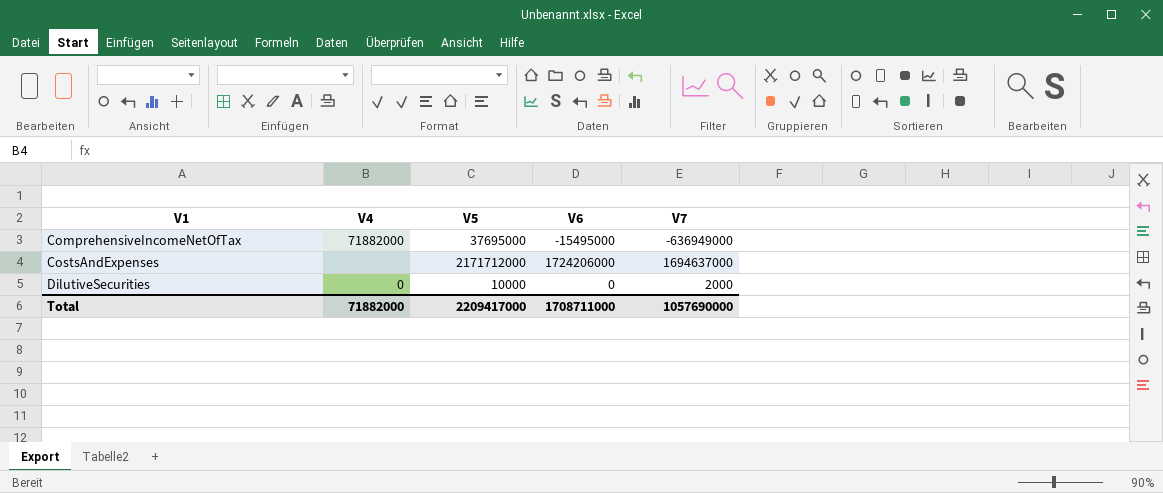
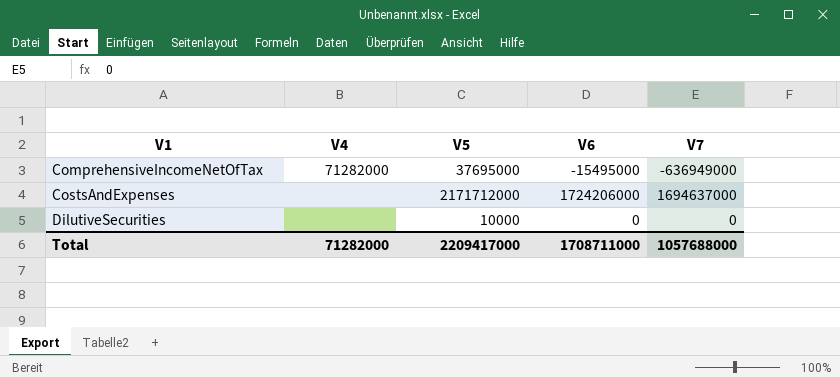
ComprehensiveIncomeNetOfTax | V4: 71882000 -> 71282000
DilutiveSecurities | V4: 0 -> none
DilutiveSecurities | V7: 2000 -> 0
Total | V4: 71882000 -> 71282000
Total | V7: 1057690000 -> 1057688000

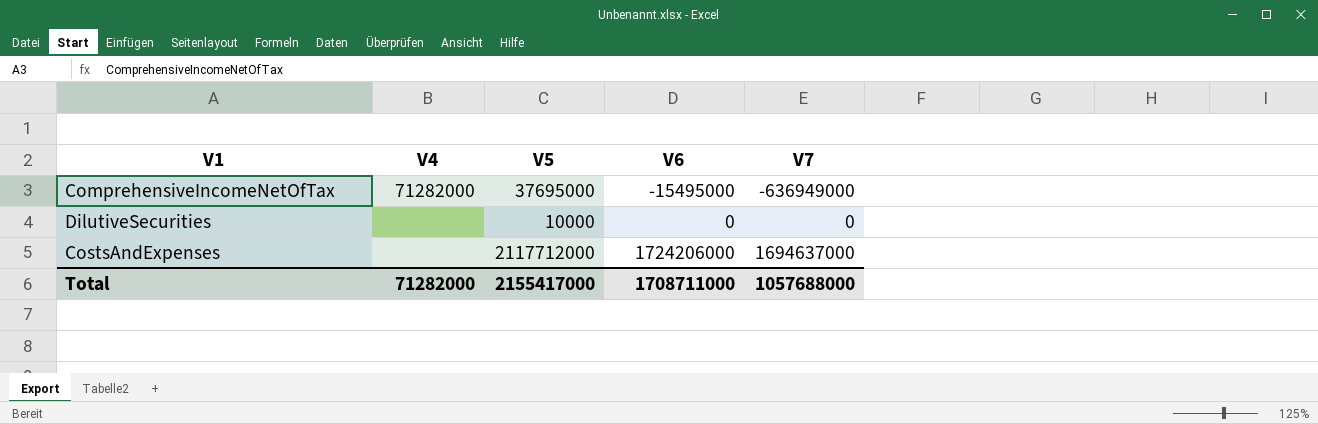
row order: V1 ascending -> V6 ascending
CostsAndExpenses | V5: 2171712000 -> 2117712000
Total | V5: 2209417000 -> 2155417000

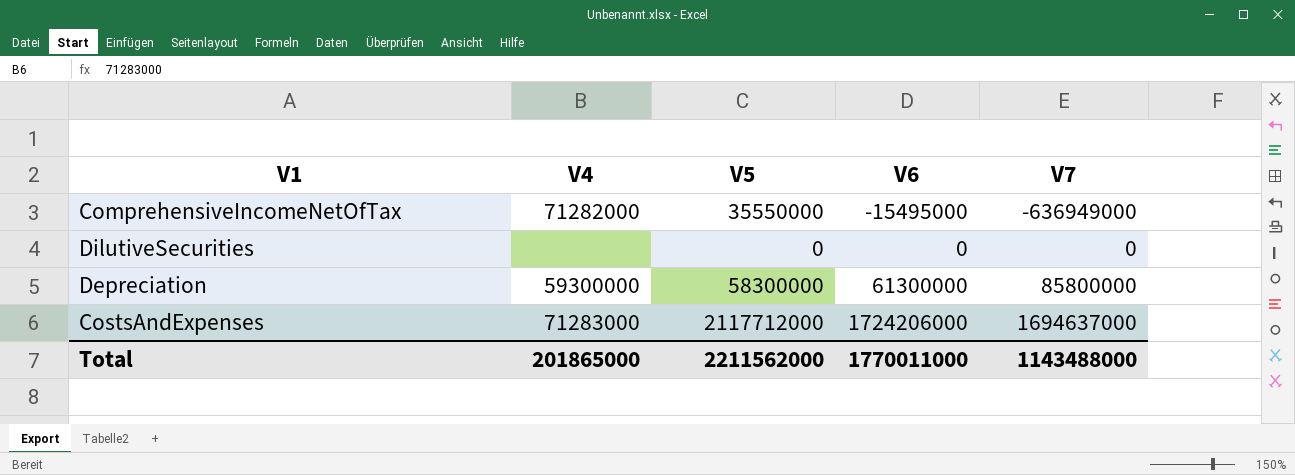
ComprehensiveIncomeNetOfTax | V5: 37695000 -> 35550000
DilutiveSecurities | V5: 10000 -> 0
row Depreciation: none -> 59300000 | 58300000 | 61300000 | 85800000
CostsAndExpenses | V4: none -> 71283000
Total | V4: 71282000 -> 201865000
Total | V5: 2155417000 -> 2211562000
Total | V6: 1708711000 -> 1770011000
Total | V7: 1057688000 -> 1143488000

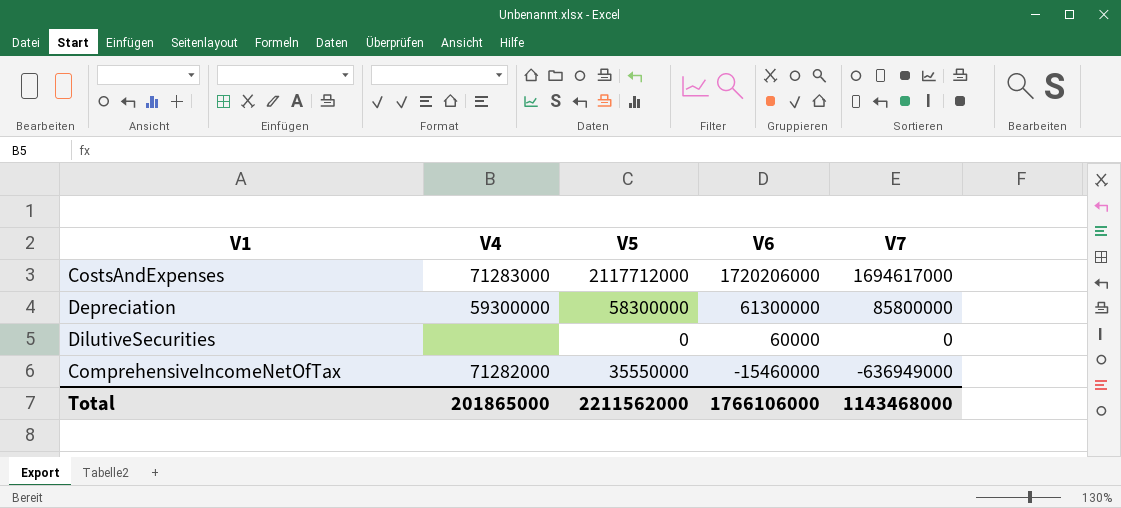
row order: V6 ascending -> V6 descending
CostsAndExpenses | V6: 1724206000 -> 1720206000
CostsAndExpenses | V7: 1694637000 -> 1694617000
DilutiveSecurities | V6: 0 -> 60000
ComprehensiveIncomeNetOfTax | V6: -15495000 -> -15460000
Total | V6: 1770011000 -> 1766106000
Total | V7: 1143488000 -> 1143468000

